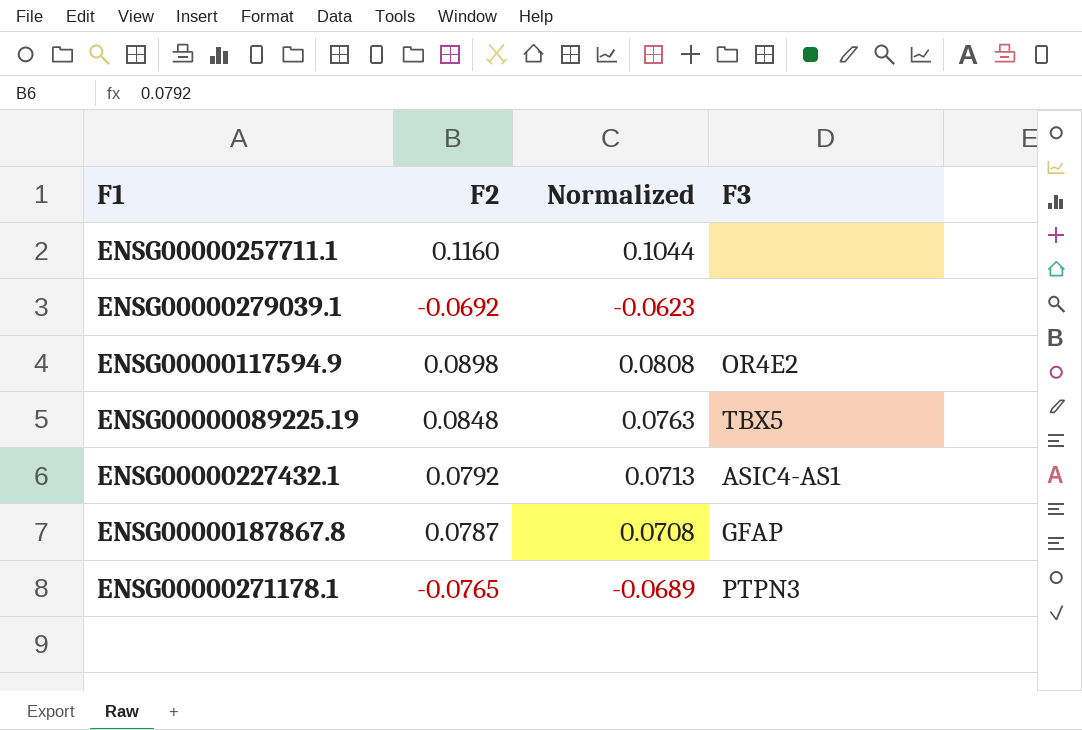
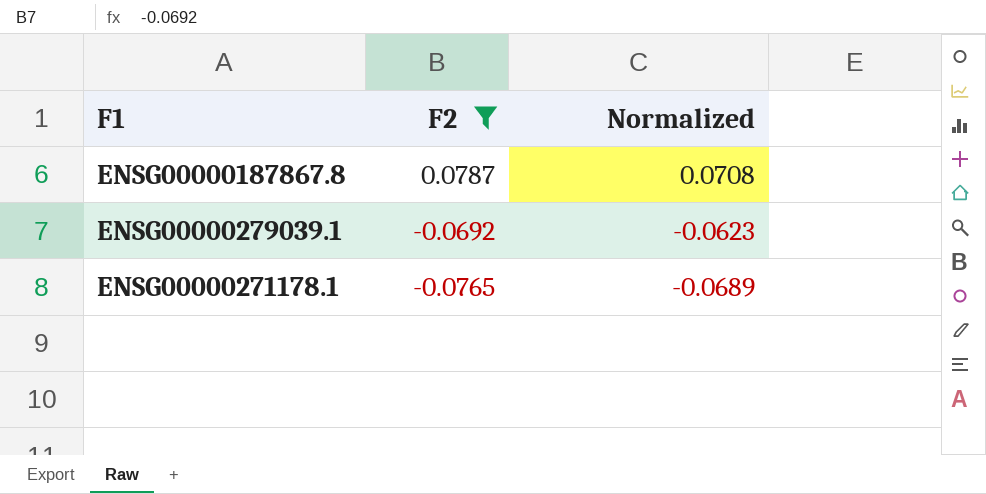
filter: none -> F2 <= 0.0787
row order: none -> F2 descending
column F3 | position: 4 -> none

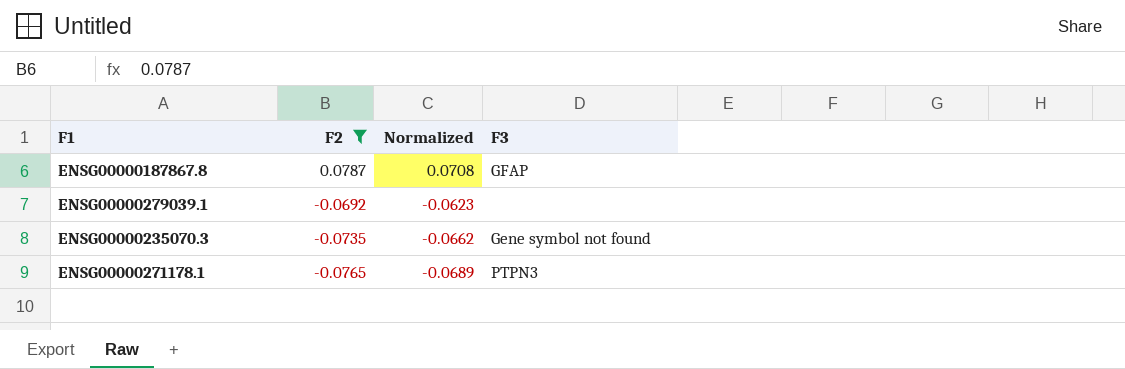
column F3 | position: none -> 4
row ENSG00000235070.3: none -> -0.0735 | -0.0662 | Gene symbol not found

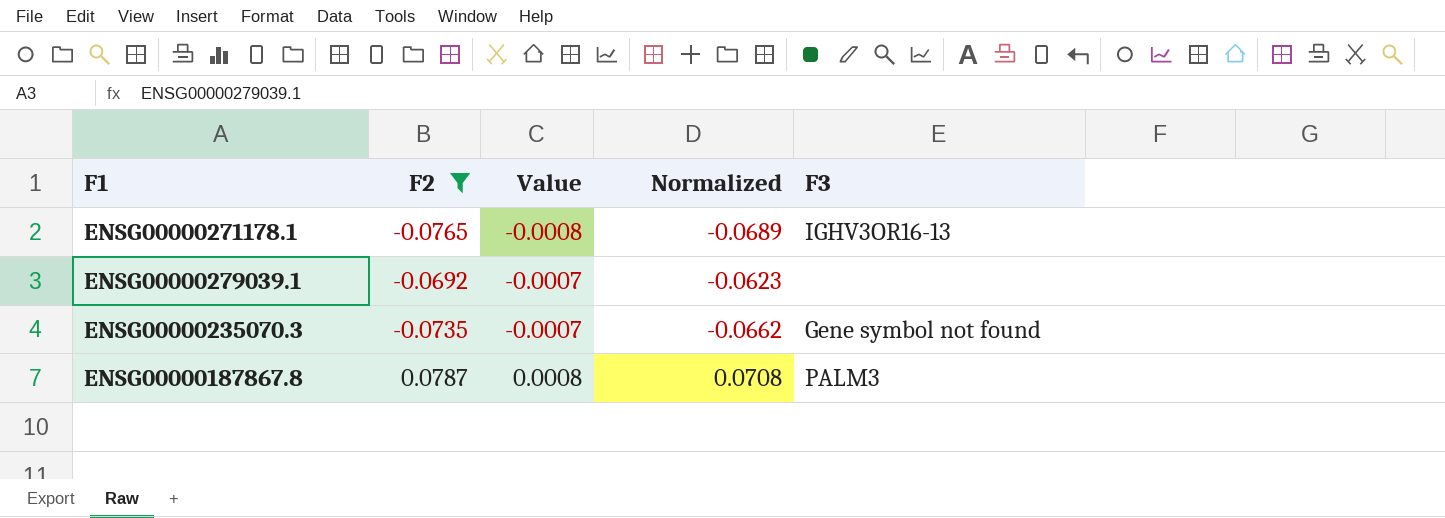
row order: F2 descending -> Value ascending
column Value | formula: none -> [F2] * 0.01
ENSG00000271178.1 | F3: PTPN3 -> IGHV3OR16-13
ENSG00000187867.8 | F3: GFAP -> PALM3

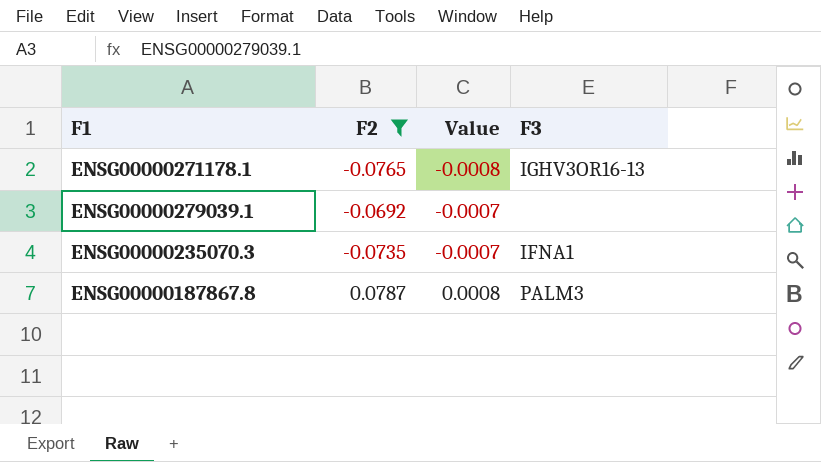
column Normalized | formula: [F2] * 0.9 -> none
ENSG00000235070.3 | F3: Gene symbol not found -> IFNA1

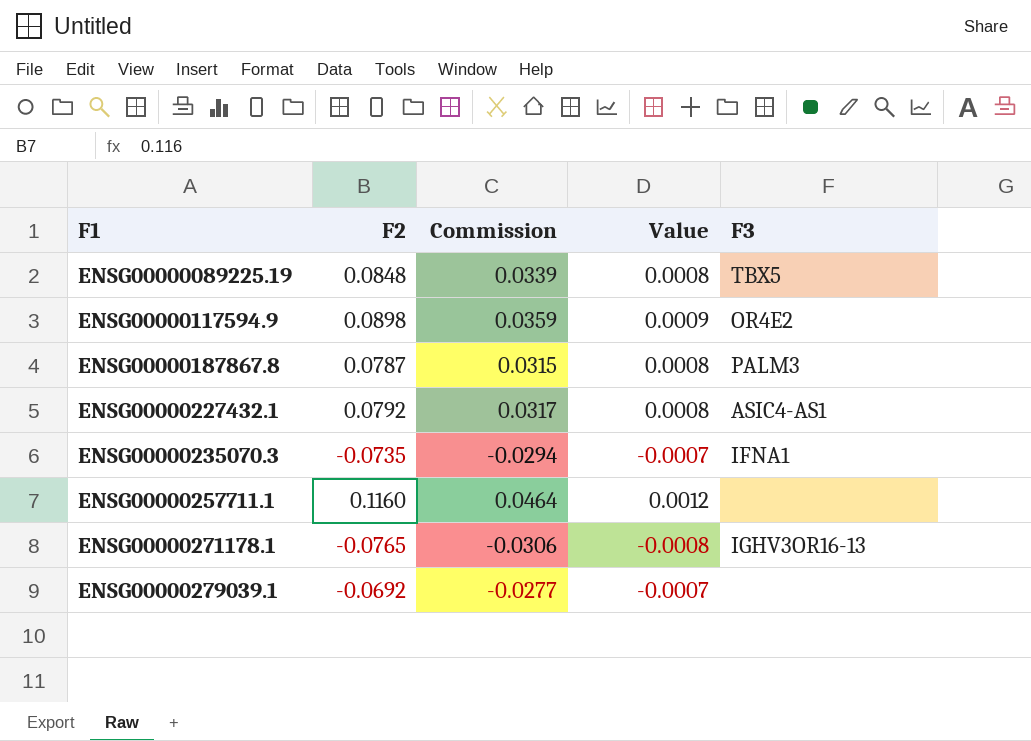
filter: F2 <= 0.0787 -> none
row order: Value ascending -> F1 ascending
column Commission | formula: none -> [F2] * 0.4

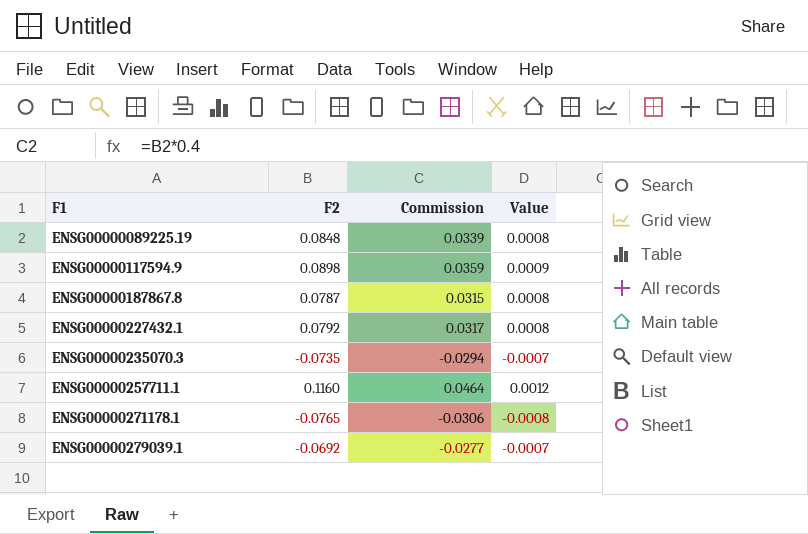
column F3 | position: 5 -> none

